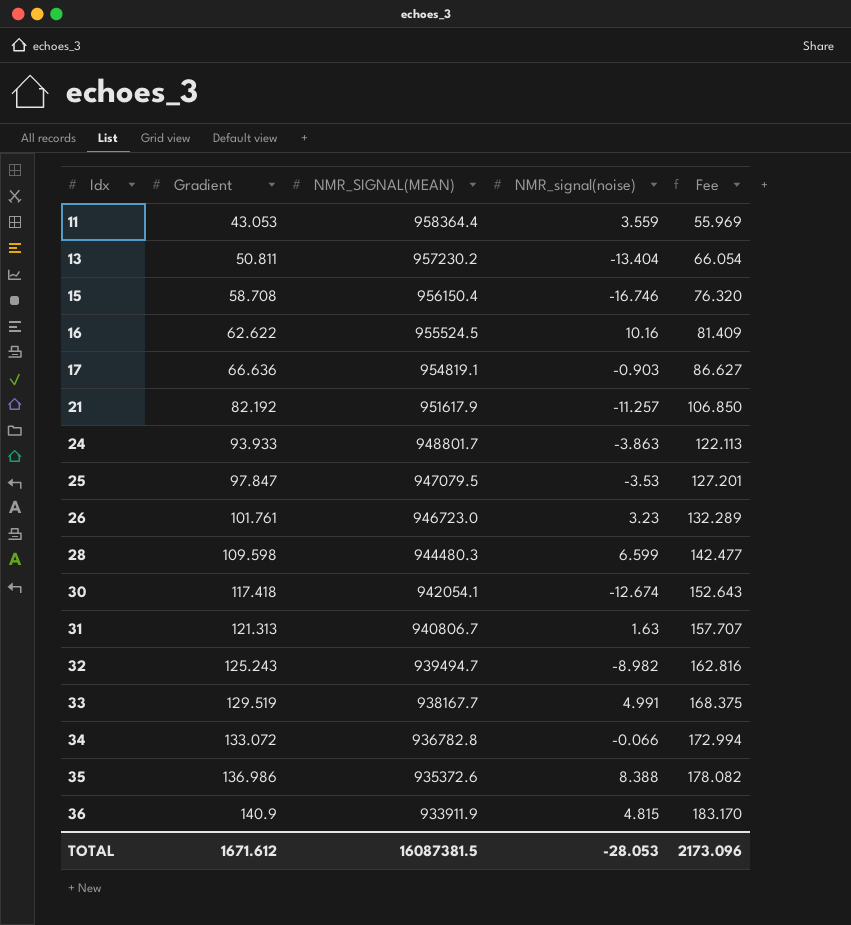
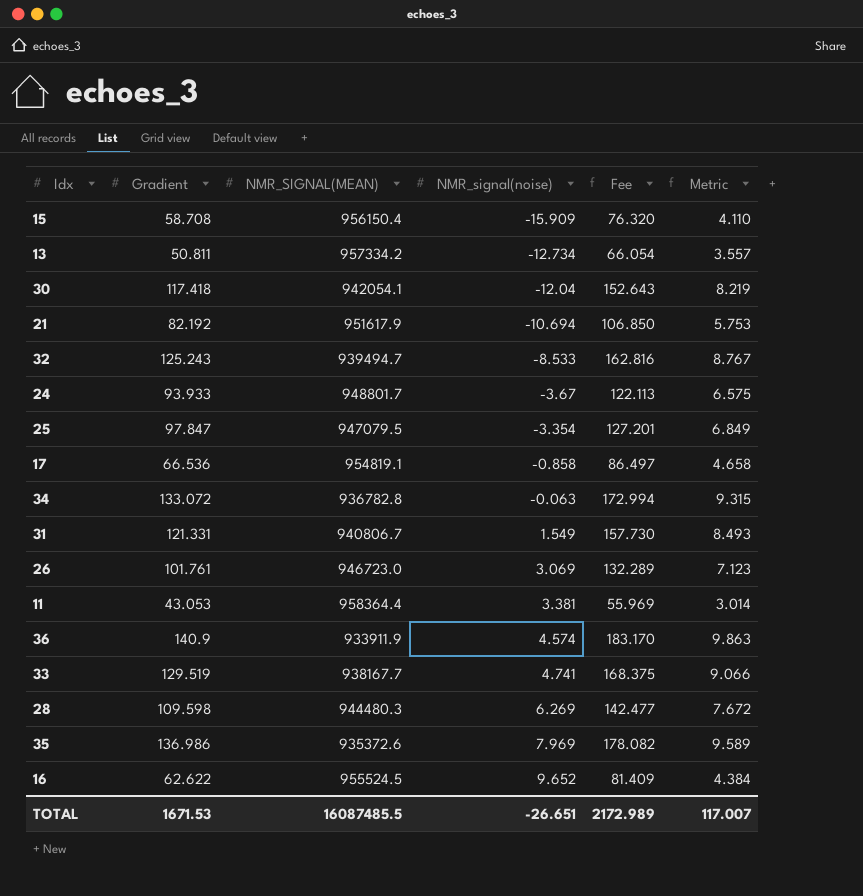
row order: Idx ascending -> NMR_signal(noise) ascending
column Metric | formula: none -> [Gradient] * 0.07
15 | NMR_signal(noise): -16.746 -> -15.909
13 | NMR_SIGNAL(MEAN): 957230.2 -> 957334.2
13 | NMR_signal(noise): -13.404 -> -12.734
30 | NMR_signal(noise): -12.674 -> -12.04
21 | NMR_signal(noise): -11.257 -> -10.694
32 | NMR_signal(noise): -8.982 -> -8.533
24 | NMR_signal(noise): -3.863 -> -3.67
25 | NMR_signal(noise): -3.53 -> -3.354
17 | Gradient: 66.636 -> 66.536
17 | NMR_signal(noise): -0.903 -> -0.858
17 | Fee: 86.627 -> 86.497
34 | NMR_signal(noise): -0.066 -> -0.063
31 | Gradient: 121.313 -> 121.331
31 | NMR_signal(noise): 1.63 -> 1.549
31 | Fee: 157.707 -> 157.730
26 | NMR_signal(noise): 3.23 -> 3.069
11 | NMR_signal(noise): 3.559 -> 3.381
36 | NMR_signal(noise): 4.815 -> 4.574
33 | NMR_signal(noise): 4.991 -> 4.741
28 | NMR_signal(noise): 6.599 -> 6.269
35 | NMR_signal(noise): 8.388 -> 7.969
16 | NMR_signal(noise): 10.16 -> 9.652
TOTAL | Gradient: 1671.612 -> 1671.53
TOTAL | NMR_SIGNAL(MEAN): 16087381.5 -> 16087485.5
TOTAL | NMR_signal(noise): -28.053 -> -26.651
TOTAL | Fee: 2173.096 -> 2172.989

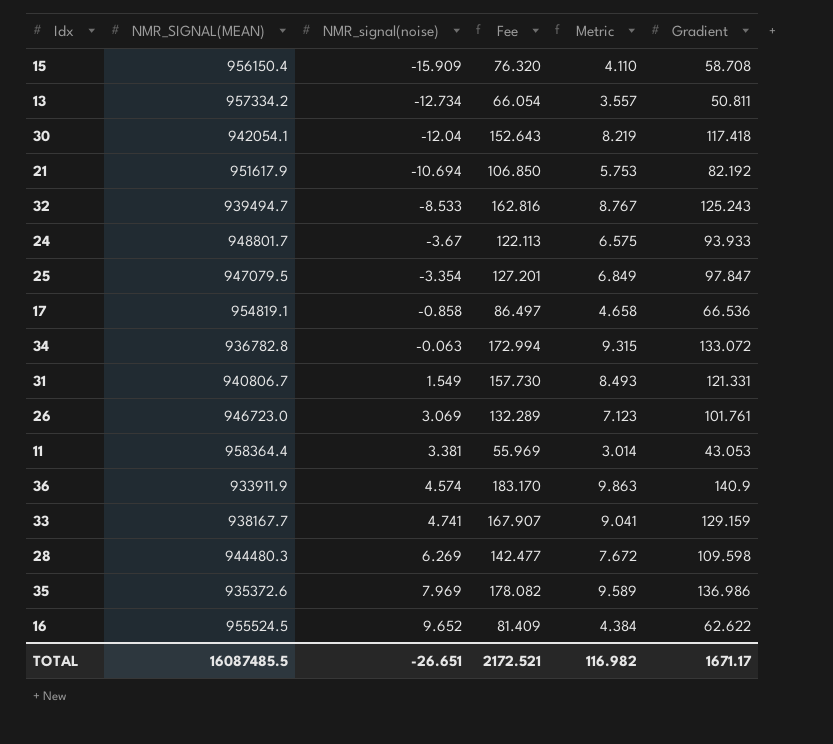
column Gradient | position: 2 -> 6
33 | Fee: 168.375 -> 167.907
33 | Metric: 9.066 -> 9.041
33 | Gradient: 129.519 -> 129.159
TOTAL | Fee: 2172.989 -> 2172.521
TOTAL | Metric: 117.007 -> 116.982
TOTAL | Gradient: 1671.53 -> 1671.17

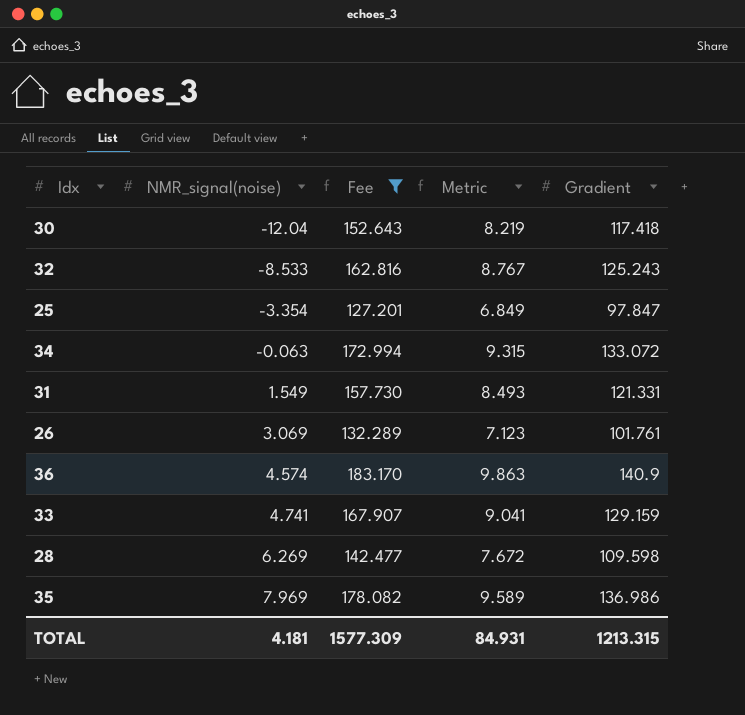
filter: none -> Fee >= 127.201
column NMR_SIGNAL(MEAN) | position: 2 -> none
TOTAL | NMR_signal(noise): -26.651 -> 4.181
TOTAL | Fee: 2172.521 -> 1577.309
TOTAL | Metric: 116.982 -> 84.931
TOTAL | Gradient: 1671.17 -> 1213.315

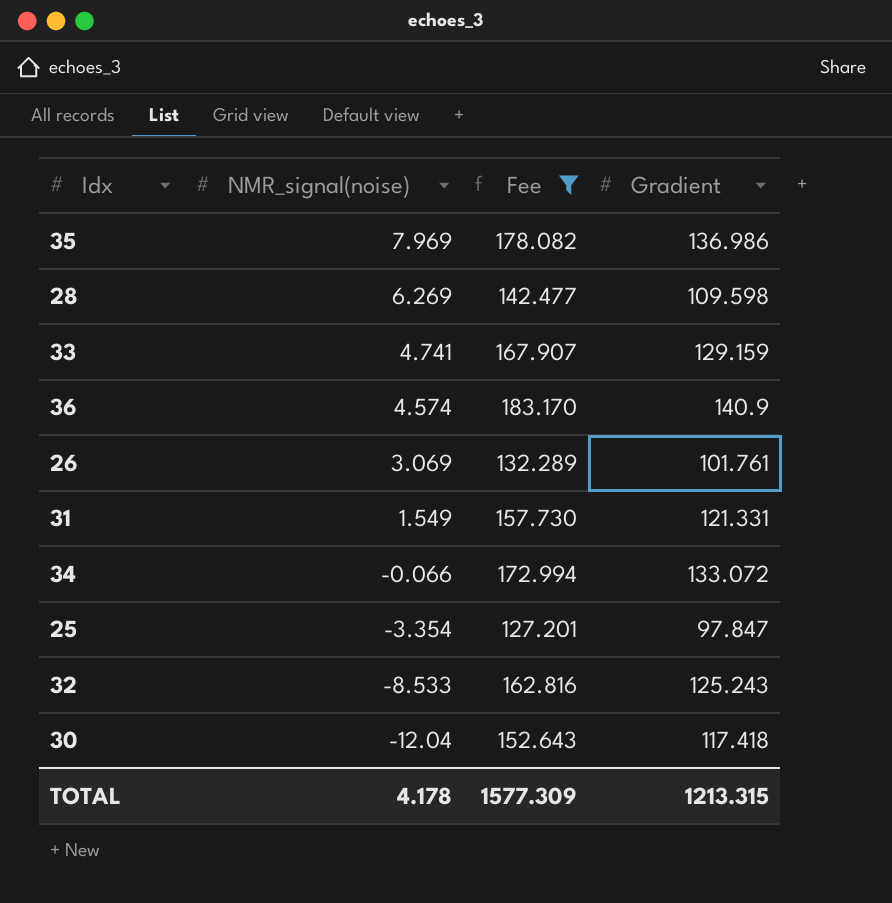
row order: NMR_signal(noise) ascending -> NMR_signal(noise) descending
column Metric | formula: [Gradient] * 0.07 -> none
34 | NMR_signal(noise): -0.063 -> -0.066
TOTAL | NMR_signal(noise): 4.181 -> 4.178

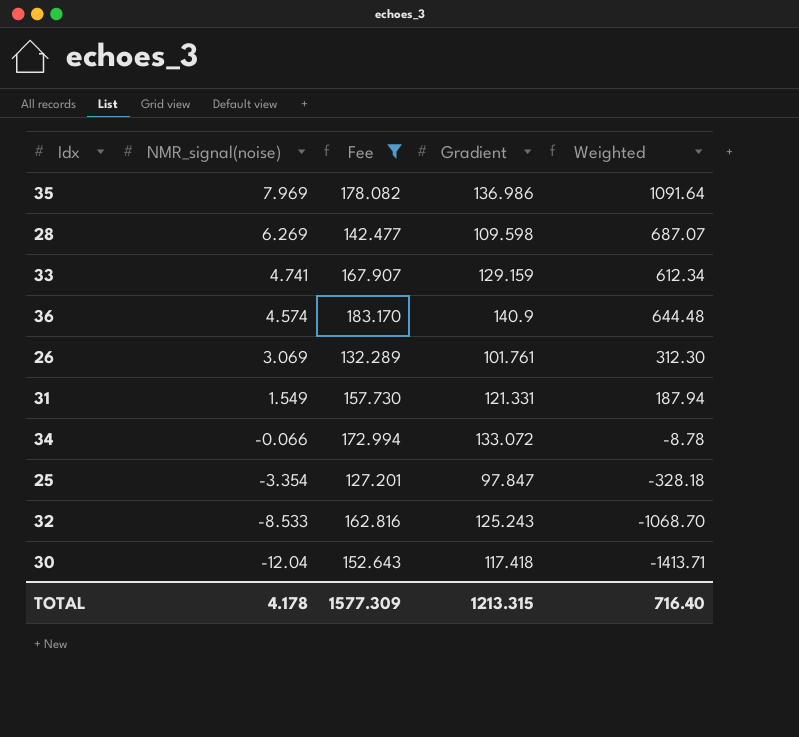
column Weighted | formula: none -> [NMR_signal(noise)] * [Gradient]

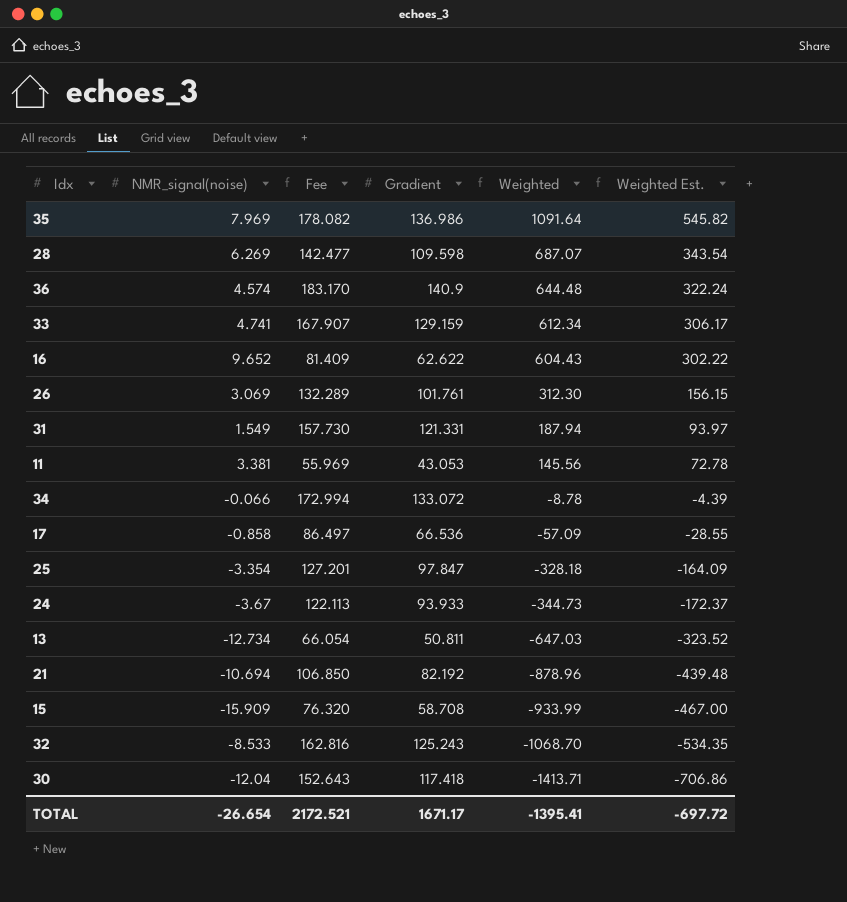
filter: Fee >= 127.201 -> none
row order: NMR_signal(noise) descending -> Weighted descending
column Weighted Est. | formula: none -> [Weighted] * 0.5
TOTAL | NMR_signal(noise): 4.178 -> -26.654
TOTAL | Fee: 1577.309 -> 2172.521
TOTAL | Gradient: 1213.315 -> 1671.17
TOTAL | Weighted: 716.40 -> -1395.41

